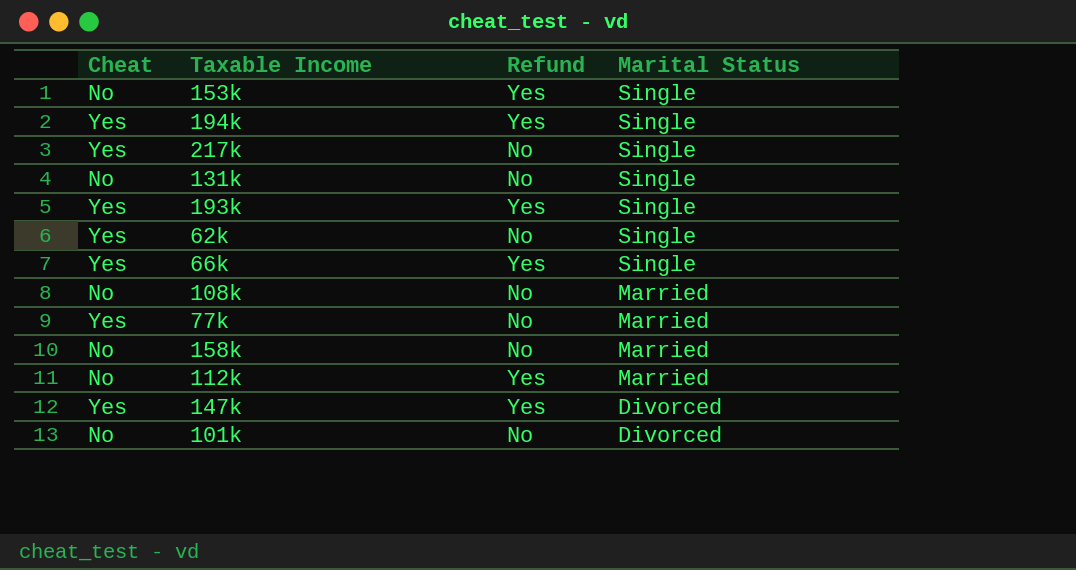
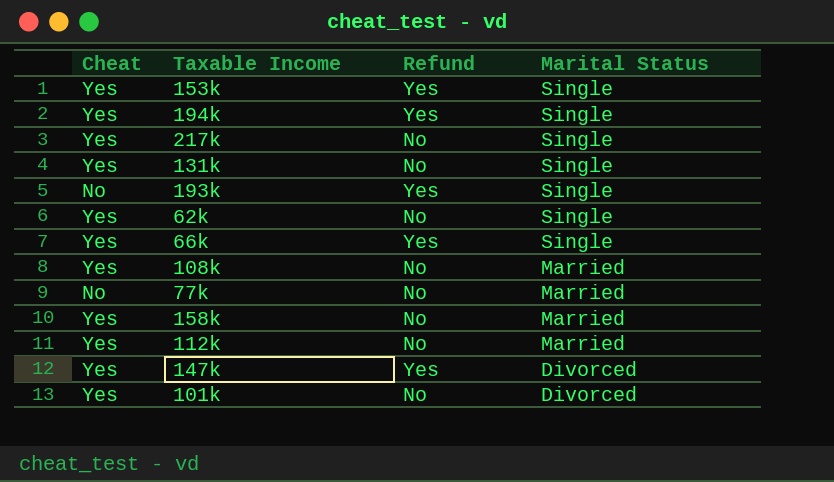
153k | Cheat: No -> Yes
131k | Cheat: No -> Yes
193k | Cheat: Yes -> No
108k | Cheat: No -> Yes
77k | Cheat: Yes -> No
158k | Cheat: No -> Yes
112k | Cheat: No -> Yes
112k | Refund: Yes -> No
101k | Cheat: No -> Yes

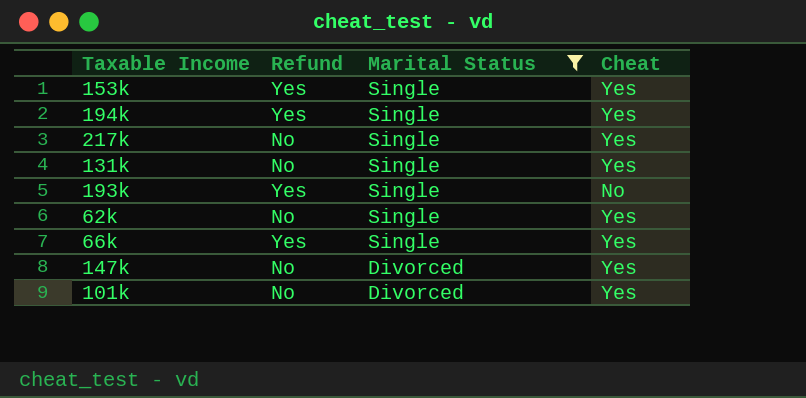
filter: none -> Marital Status != Married
column Cheat | position: 1 -> 4
147k | Refund: Yes -> No

